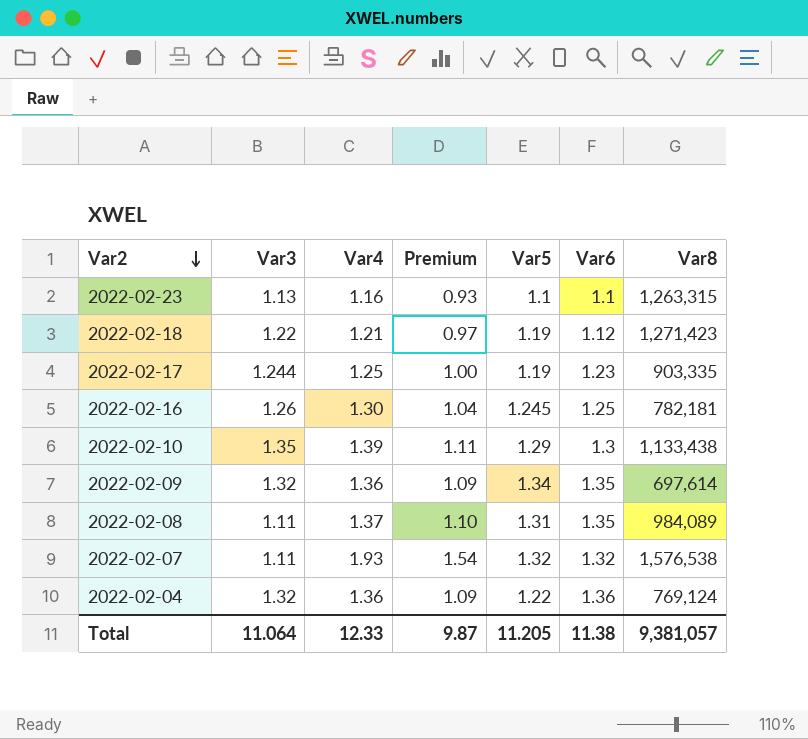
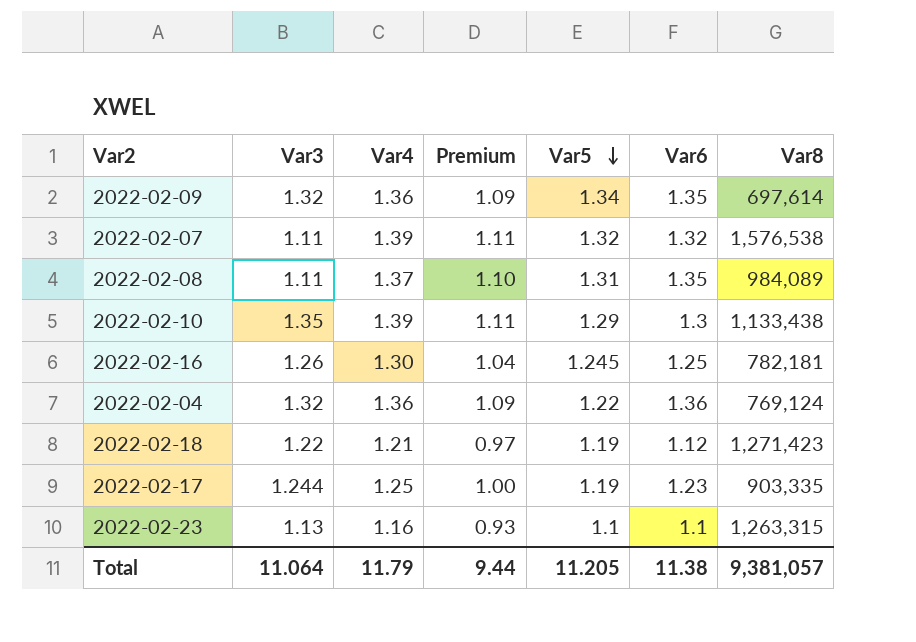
row order: Var2 descending -> Var5 descending
2022-02-07 | Var4: 1.93 -> 1.39
2022-02-07 | Premium: 1.54 -> 1.11
Total | Var4: 12.33 -> 11.79
Total | Premium: 9.87 -> 9.44

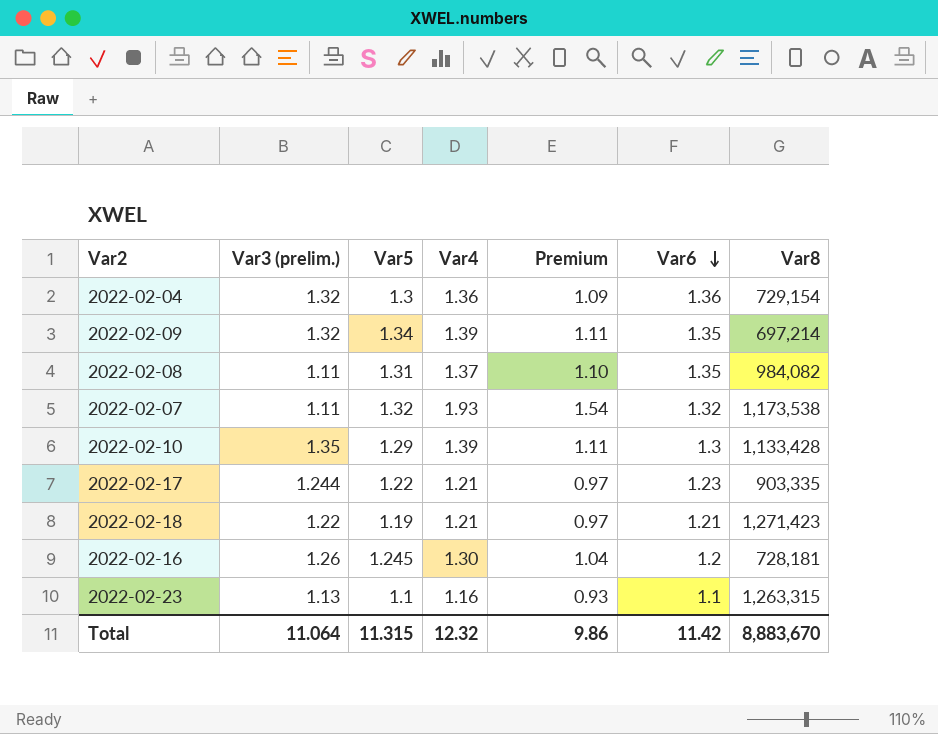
row order: Var5 descending -> Var6 descending
column name: Var3 -> Var3 (prelim.)
column Var5 | position: 5 -> 3
2022-02-04 | Var5: 1.22 -> 1.3
2022-02-04 | Var8: 769,124 -> 729,154
2022-02-09 | Var4: 1.36 -> 1.39
2022-02-09 | Premium: 1.09 -> 1.11
2022-02-09 | Var8: 697,614 -> 697,214
2022-02-08 | Var8: 984,089 -> 984,082
2022-02-07 | Var4: 1.39 -> 1.93
2022-02-07 | Premium: 1.11 -> 1.54
2022-02-07 | Var8: 1,576,538 -> 1,173,538
2022-02-10 | Var8: 1,133,438 -> 1,133,428
2022-02-17 | Var5: 1.19 -> 1.22
2022-02-17 | Var4: 1.25 -> 1.21
2022-02-17 | Premium: 1.00 -> 0.97
2022-02-18 | Var6: 1.12 -> 1.21
2022-02-16 | Var6: 1.25 -> 1.2
2022-02-16 | Var8: 782,181 -> 728,181
Total | Var5: 11.205 -> 11.315
Total | Var4: 11.79 -> 12.32
Total | Premium: 9.44 -> 9.86
Total | Var6: 11.38 -> 11.42
Total | Var8: 9,381,057 -> 8,883,670

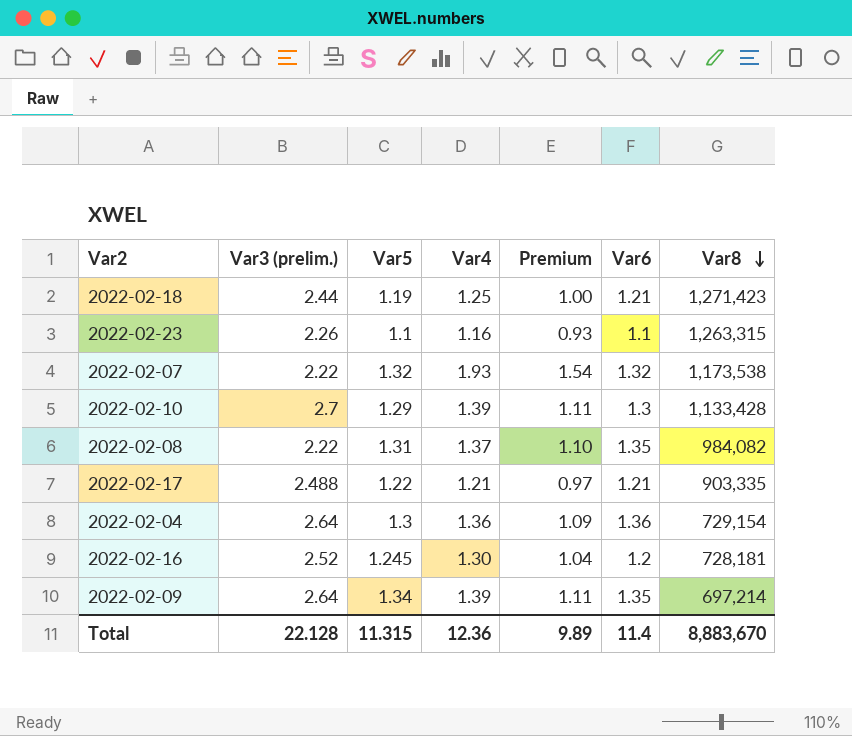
row order: Var6 descending -> Var8 descending
2022-02-18 | Var3 (prelim.): 1.22 -> 2.44
2022-02-18 | Var4: 1.21 -> 1.25
2022-02-18 | Premium: 0.97 -> 1.00
2022-02-23 | Var3 (prelim.): 1.13 -> 2.26
2022-02-07 | Var3 (prelim.): 1.11 -> 2.22
2022-02-10 | Var3 (prelim.): 1.35 -> 2.7
2022-02-08 | Var3 (prelim.): 1.11 -> 2.22
2022-02-17 | Var3 (prelim.): 1.244 -> 2.488
2022-02-17 | Var6: 1.23 -> 1.21
2022-02-04 | Var3 (prelim.): 1.32 -> 2.64
2022-02-16 | Var3 (prelim.): 1.26 -> 2.52
2022-02-09 | Var3 (prelim.): 1.32 -> 2.64
Total | Var3 (prelim.): 11.064 -> 22.128
Total | Var4: 12.32 -> 12.36
Total | Premium: 9.86 -> 9.89
Total | Var6: 11.42 -> 11.4

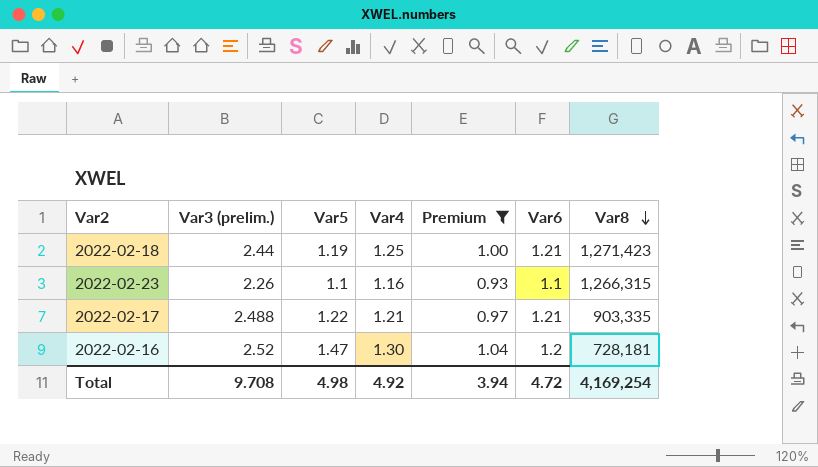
filter: none -> Premium <= 1.04
2022-02-23 | Var8: 1,263,315 -> 1,266,315
2022-02-16 | Var5: 1.245 -> 1.47
Total | Var3 (prelim.): 22.128 -> 9.708
Total | Var5: 11.315 -> 4.98
Total | Var4: 12.36 -> 4.92
Total | Premium: 9.89 -> 3.94
Total | Var6: 11.4 -> 4.72
Total | Var8: 8,883,670 -> 4,169,254

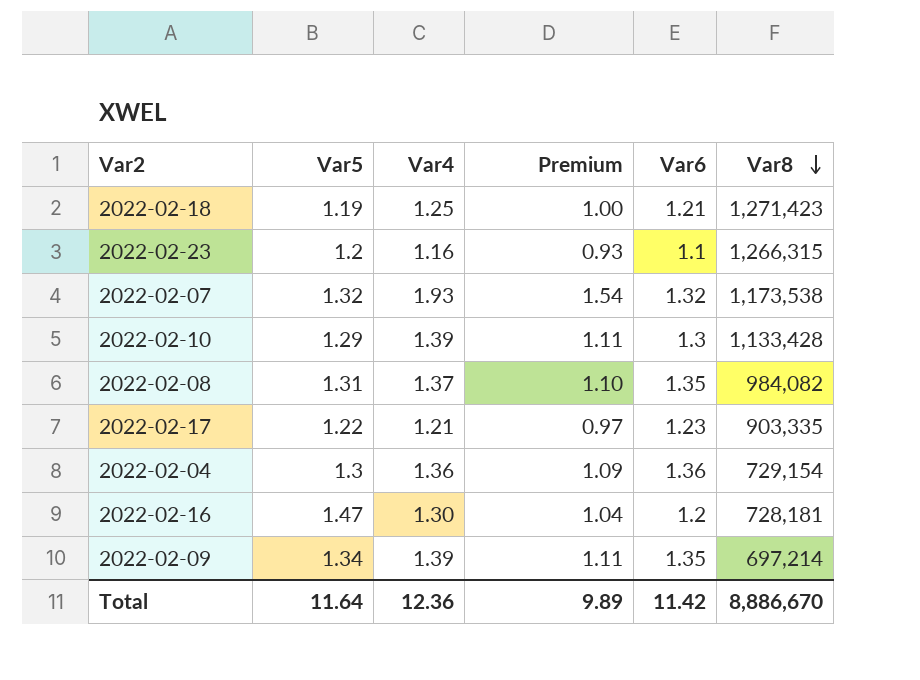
filter: Premium <= 1.04 -> none
column Var3 (prelim.) | position: 2 -> none
2022-02-23 | Var5: 1.1 -> 1.2
2022-02-17 | Var6: 1.21 -> 1.23
Total | Var5: 4.98 -> 11.64
Total | Var4: 4.92 -> 12.36
Total | Premium: 3.94 -> 9.89
Total | Var6: 4.72 -> 11.42
Total | Var8: 4,169,254 -> 8,886,670

